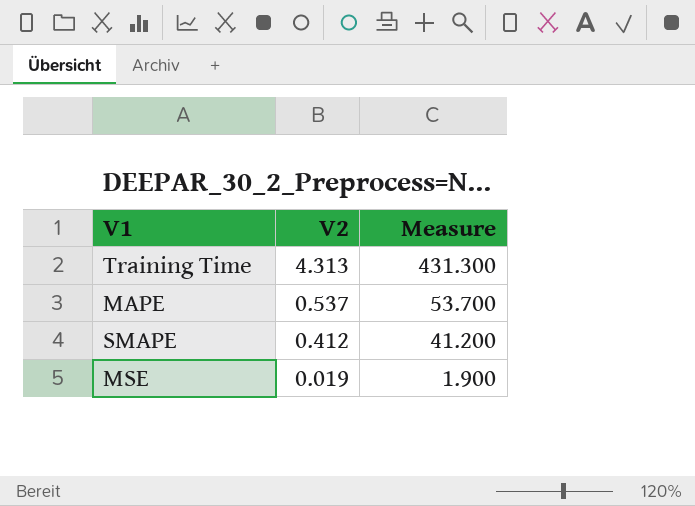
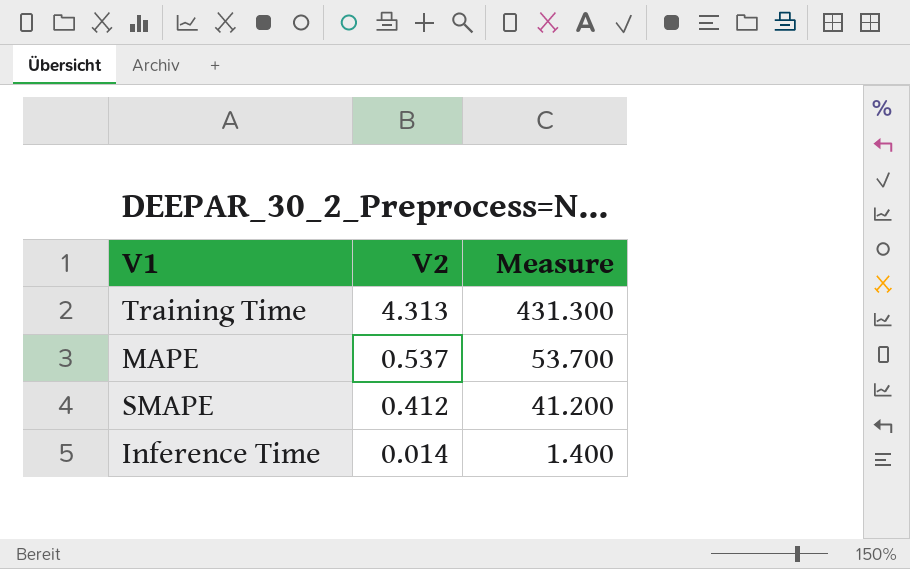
row MSE: 0.019 | 1.900 -> none
row Inference Time: none -> 0.014 | 1.400

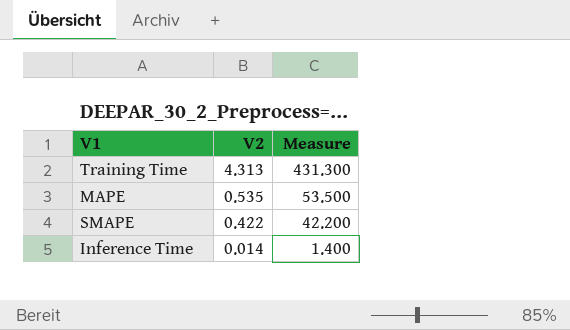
MAPE | V2: 0.537 -> 0.535
MAPE | Measure: 53.700 -> 53.500
SMAPE | V2: 0.412 -> 0.422
SMAPE | Measure: 41.200 -> 42.200

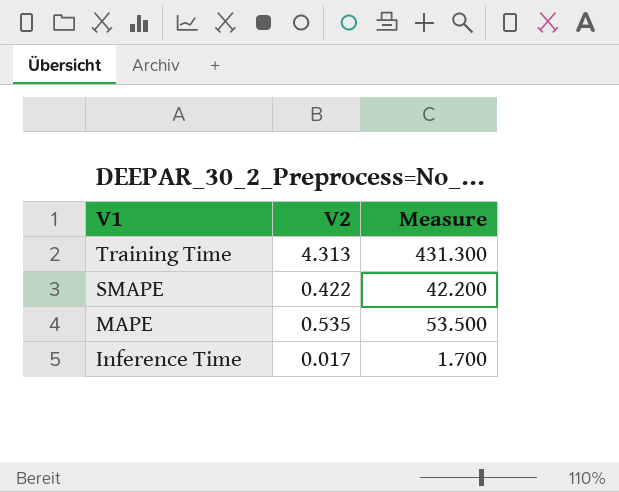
row order: V2 descending -> V1 descending
Inference Time | V2: 0.014 -> 0.017
Inference Time | Measure: 1.400 -> 1.700

